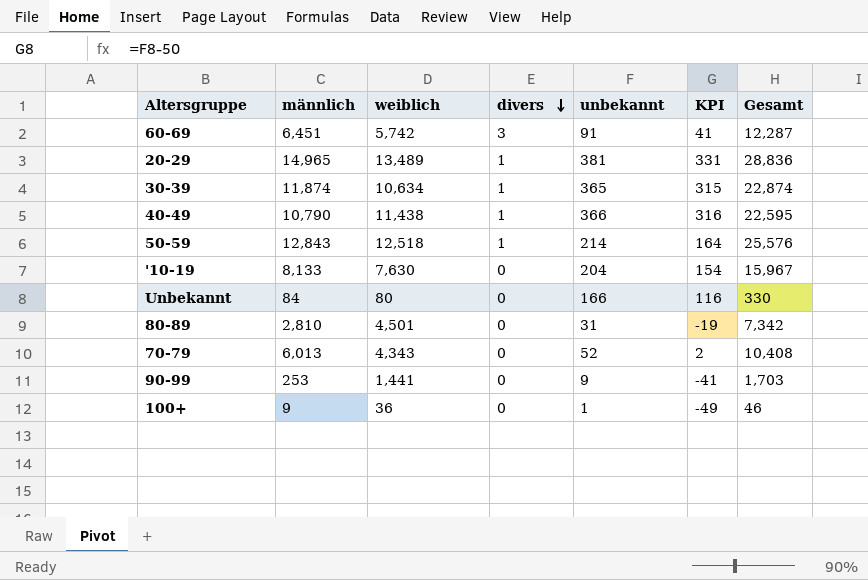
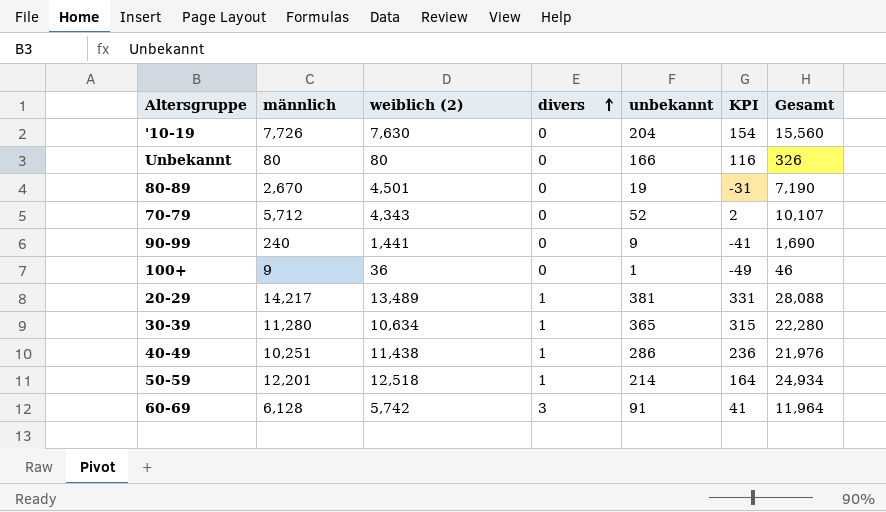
row order: divers descending -> divers ascending
column name: weiblich -> weiblich (2)
'10-19 | männlich: 8,133 -> 7,726
'10-19 | Gesamt: 15,967 -> 15,560
Unbekannt | männlich: 84 -> 80
Unbekannt | Gesamt: 330 -> 326
80-89 | männlich: 2,810 -> 2,670
80-89 | unbekannt: 31 -> 19
80-89 | KPI: -19 -> -31
80-89 | Gesamt: 7,342 -> 7,190
70-79 | männlich: 6,013 -> 5,712
70-79 | Gesamt: 10,408 -> 10,107
90-99 | männlich: 253 -> 240
90-99 | Gesamt: 1,703 -> 1,690
20-29 | männlich: 14,965 -> 14,217
20-29 | Gesamt: 28,836 -> 28,088
30-39 | männlich: 11,874 -> 11,280
30-39 | Gesamt: 22,874 -> 22,280
40-49 | männlich: 10,790 -> 10,251
40-49 | unbekannt: 366 -> 286
40-49 | KPI: 316 -> 236
40-49 | Gesamt: 22,595 -> 21,976
50-59 | männlich: 12,843 -> 12,201
50-59 | Gesamt: 25,576 -> 24,934
60-69 | männlich: 6,451 -> 6,128
60-69 | Gesamt: 12,287 -> 11,964

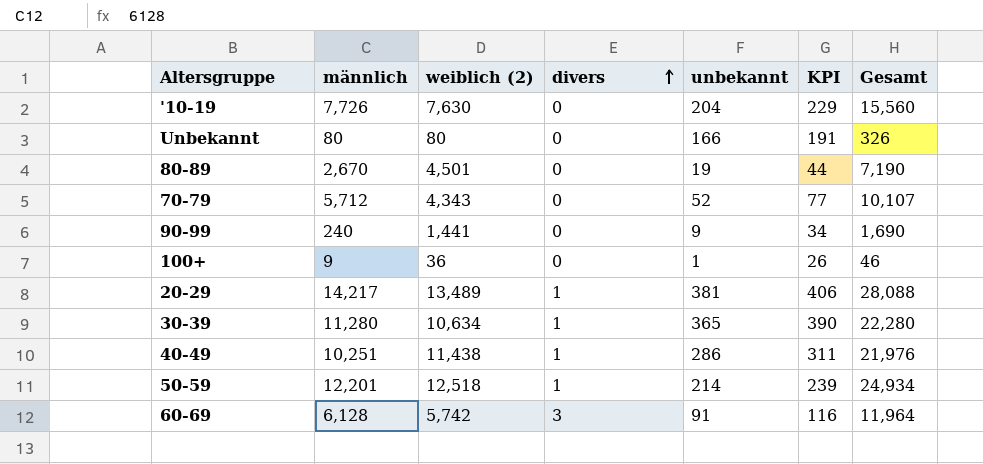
column KPI | formula: [unbekannt] - 50 -> [unbekannt] + 25

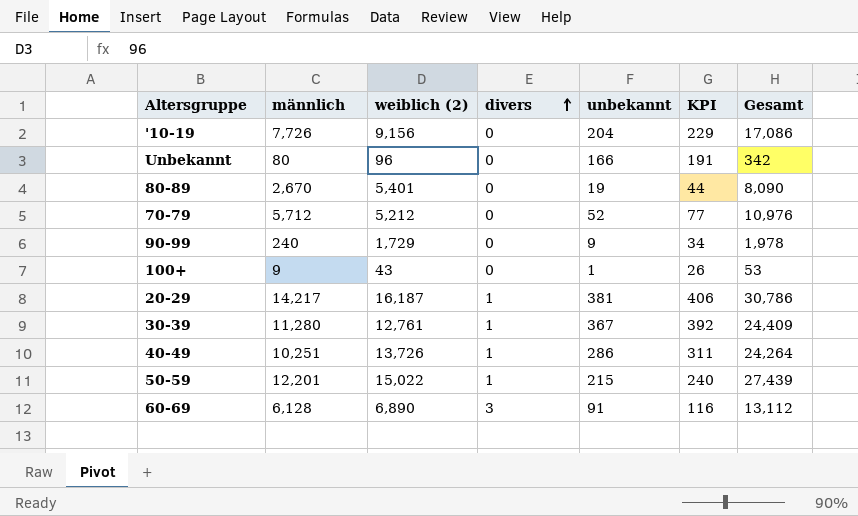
'10-19 | weiblich (2): 7,630 -> 9,156
'10-19 | Gesamt: 15,560 -> 17,086
Unbekannt | weiblich (2): 80 -> 96
Unbekannt | Gesamt: 326 -> 342
80-89 | weiblich (2): 4,501 -> 5,401
80-89 | Gesamt: 7,190 -> 8,090
70-79 | weiblich (2): 4,343 -> 5,212
70-79 | Gesamt: 10,107 -> 10,976
90-99 | weiblich (2): 1,441 -> 1,729
90-99 | Gesamt: 1,690 -> 1,978
100+ | weiblich (2): 36 -> 43
100+ | Gesamt: 46 -> 53
20-29 | weiblich (2): 13,489 -> 16,187
20-29 | Gesamt: 28,088 -> 30,786
30-39 | weiblich (2): 10,634 -> 12,761
30-39 | unbekannt: 365 -> 367
30-39 | KPI: 390 -> 392
30-39 | Gesamt: 22,280 -> 24,409
40-49 | weiblich (2): 11,438 -> 13,726
40-49 | Gesamt: 21,976 -> 24,264
50-59 | weiblich (2): 12,518 -> 15,022
50-59 | unbekannt: 214 -> 215
50-59 | KPI: 239 -> 240
50-59 | Gesamt: 24,934 -> 27,439
60-69 | weiblich (2): 5,742 -> 6,890
60-69 | Gesamt: 11,964 -> 13,112

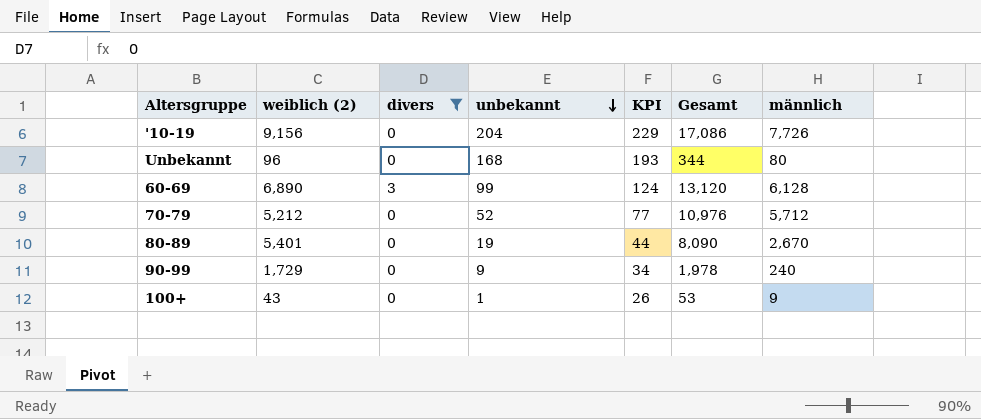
filter: none -> divers != 1
row order: divers ascending -> unbekannt descending
column männlich | position: 2 -> 7
Unbekannt | unbekannt: 166 -> 168
Unbekannt | KPI: 191 -> 193
Unbekannt | Gesamt: 342 -> 344
60-69 | unbekannt: 91 -> 99
60-69 | KPI: 116 -> 124
60-69 | Gesamt: 13,112 -> 13,120

